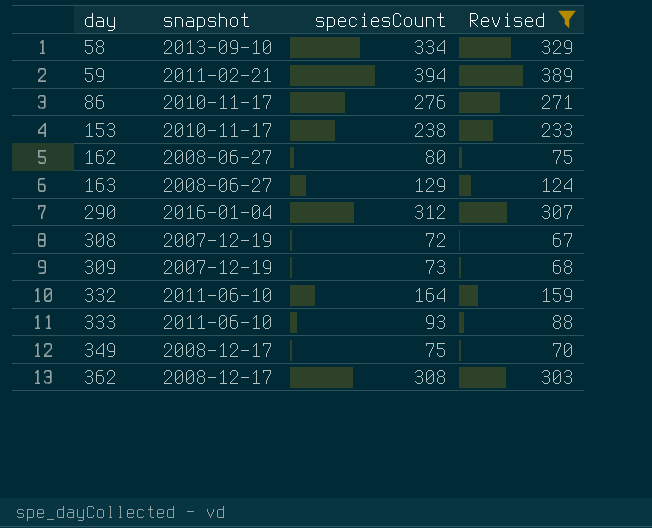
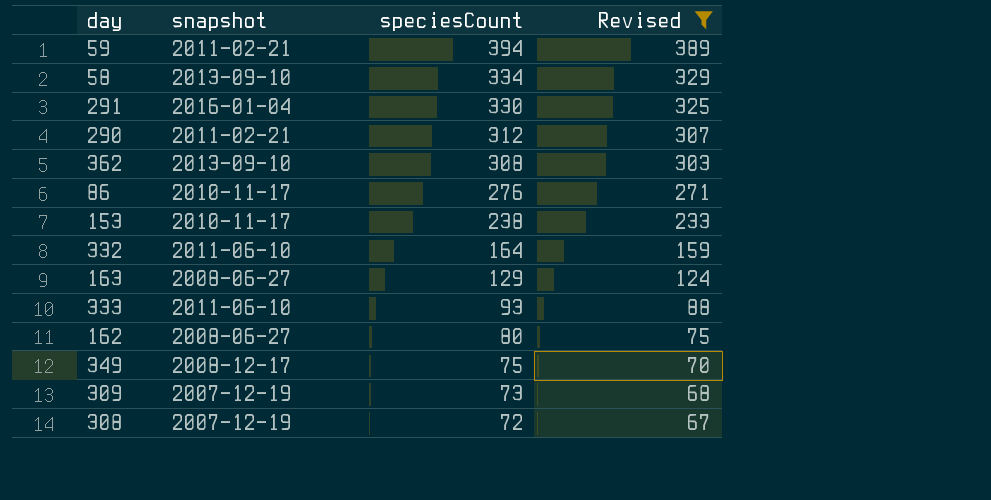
row order: day ascending -> speciesCount descending
row 291: none -> 2016-01-04 | 330 | 325
290 | snapshot: 2016-01-04 -> 2011-02-21
362 | snapshot: 2008-12-17 -> 2013-09-10

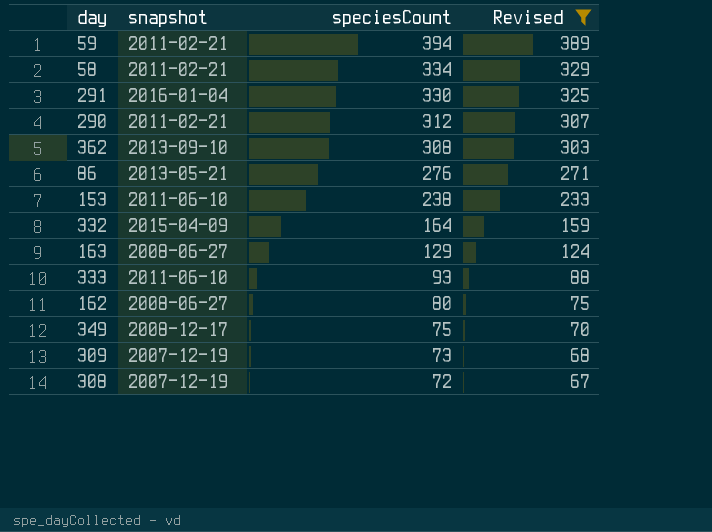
58 | snapshot: 2013-09-10 -> 2011-02-21
86 | snapshot: 2010-11-17 -> 2013-05-21
153 | snapshot: 2010-11-17 -> 2011-06-10
332 | snapshot: 2011-06-10 -> 2015-04-09

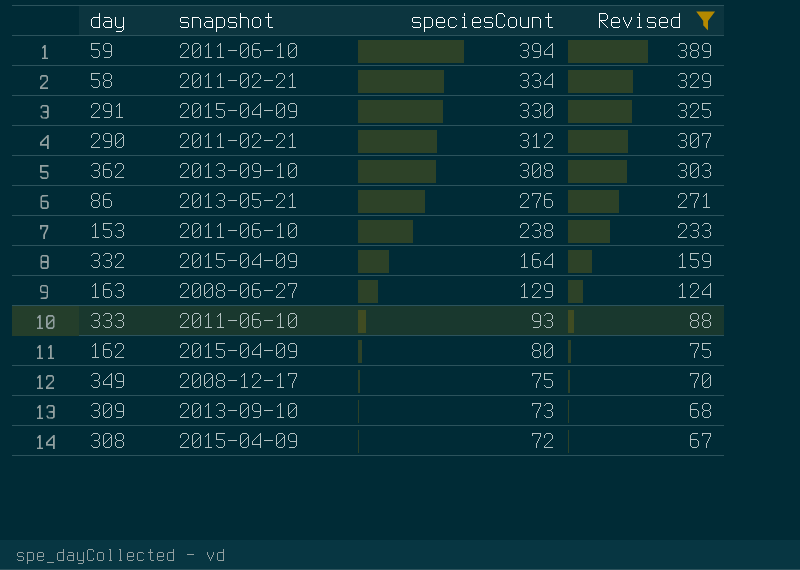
59 | snapshot: 2011-02-21 -> 2011-06-10
291 | snapshot: 2016-01-04 -> 2015-04-09
162 | snapshot: 2008-06-27 -> 2015-04-09
309 | snapshot: 2007-12-19 -> 2013-09-10
308 | snapshot: 2007-12-19 -> 2015-04-09

